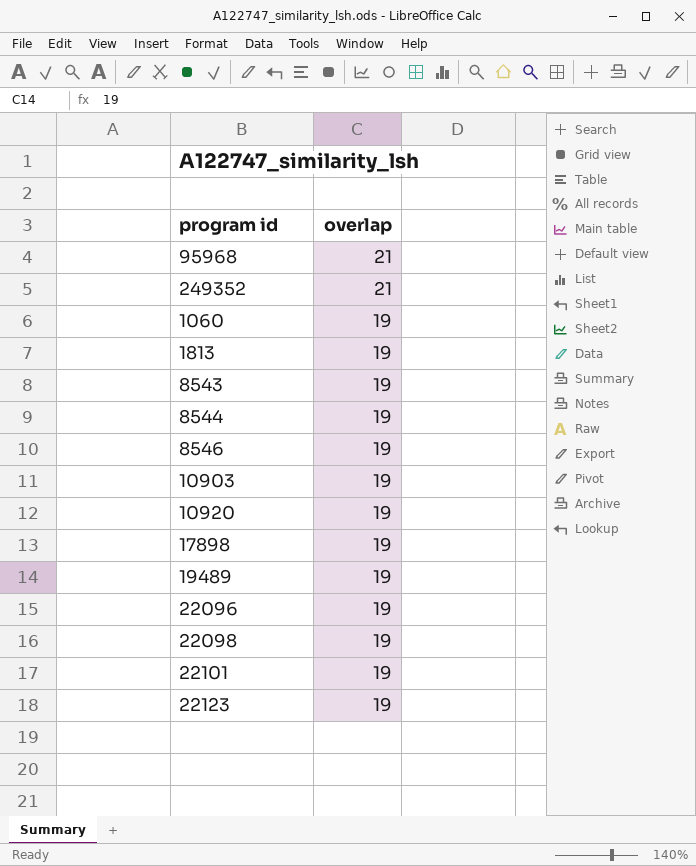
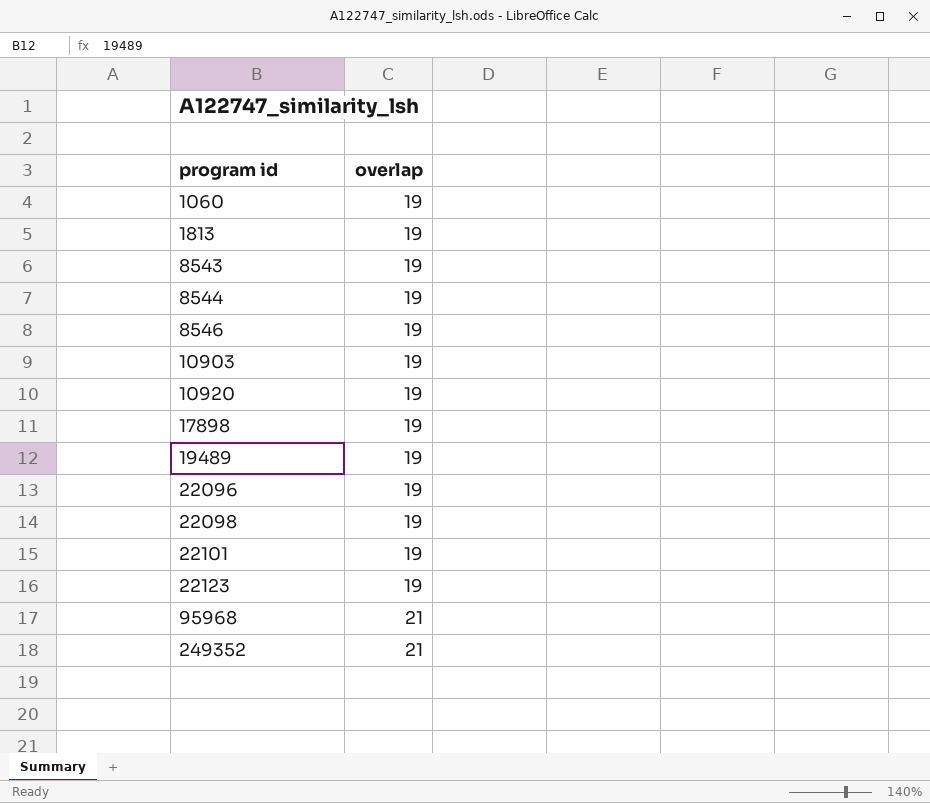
row order: overlap descending -> program id ascending

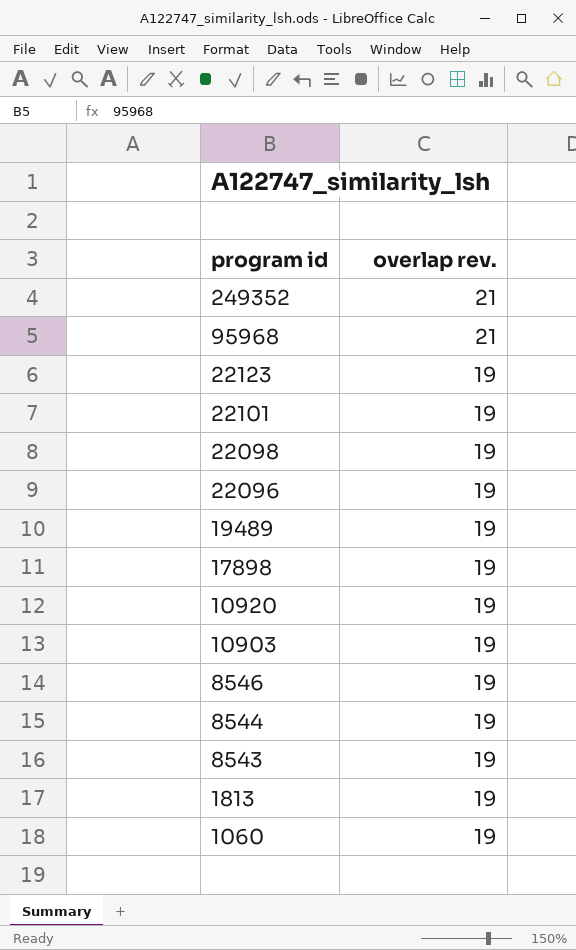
row order: program id ascending -> program id descending
column name: overlap -> overlap rev.

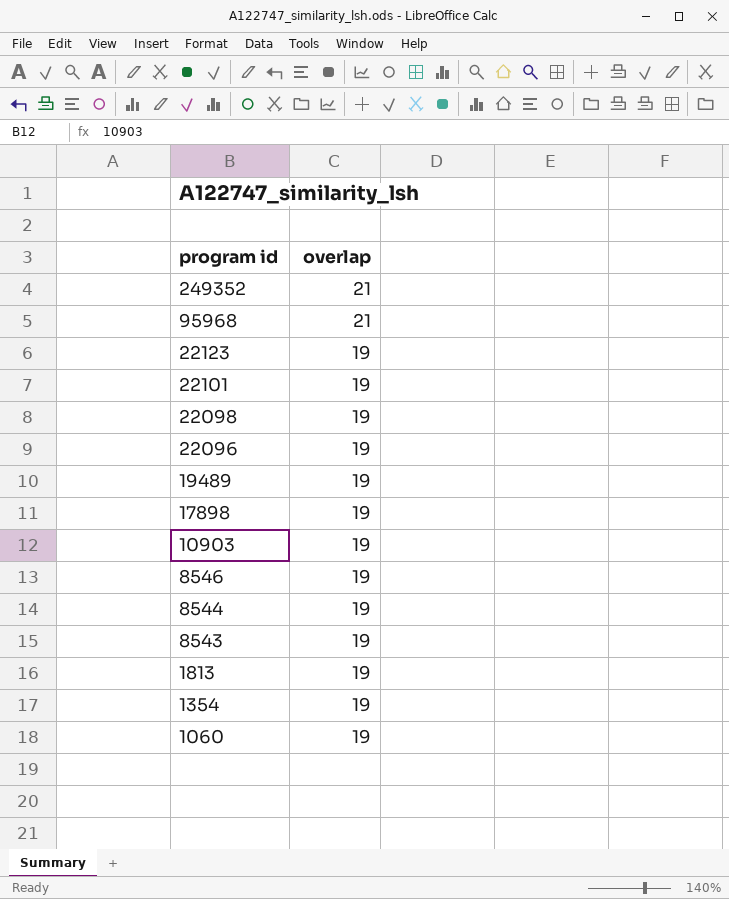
column name: overlap rev. -> overlap
row 10920: 19 -> none
row 1354: none -> 19

